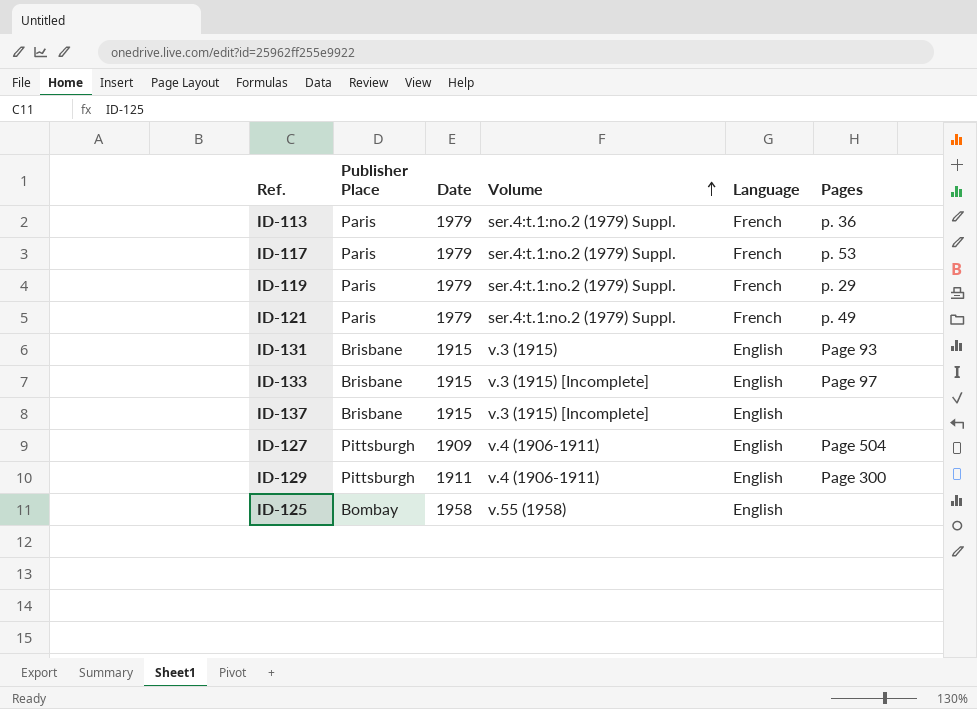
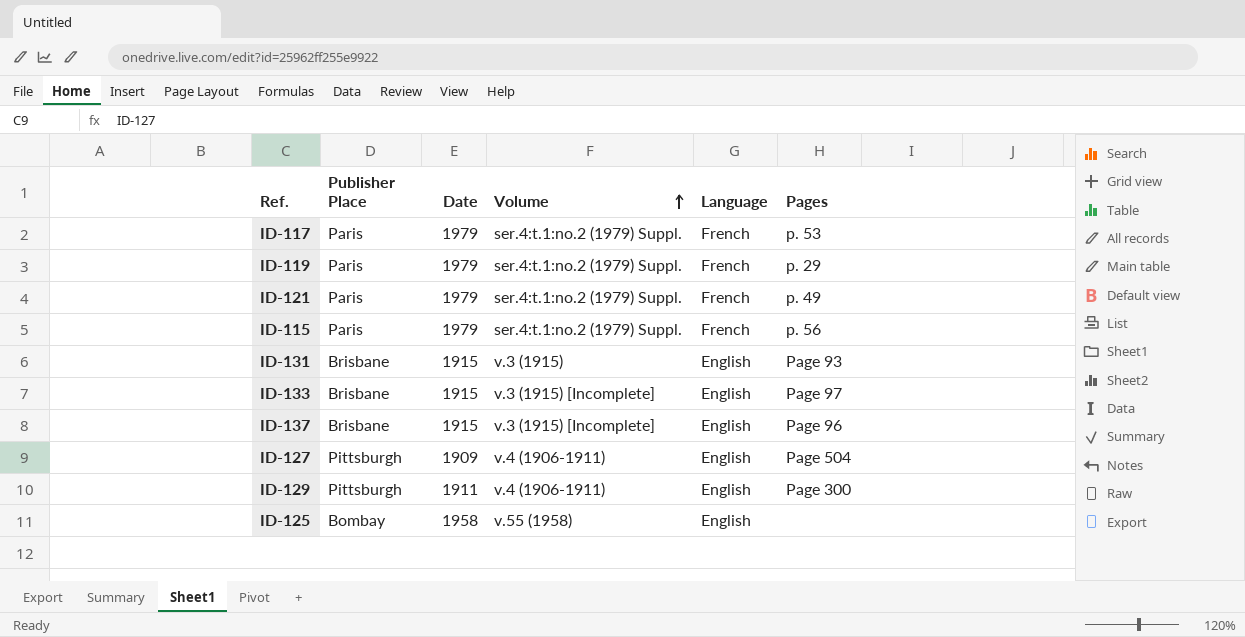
row ID-113: Paris | 1979 | ser.4:t.1:no.2 (1979) Suppl. | French | p. 36 -> none
row ID-115: none -> Paris | 1979 | ser.4:t.1:no.2 (1979) Suppl. | French | p. 56
ID-137 | Pages: none -> Page 96

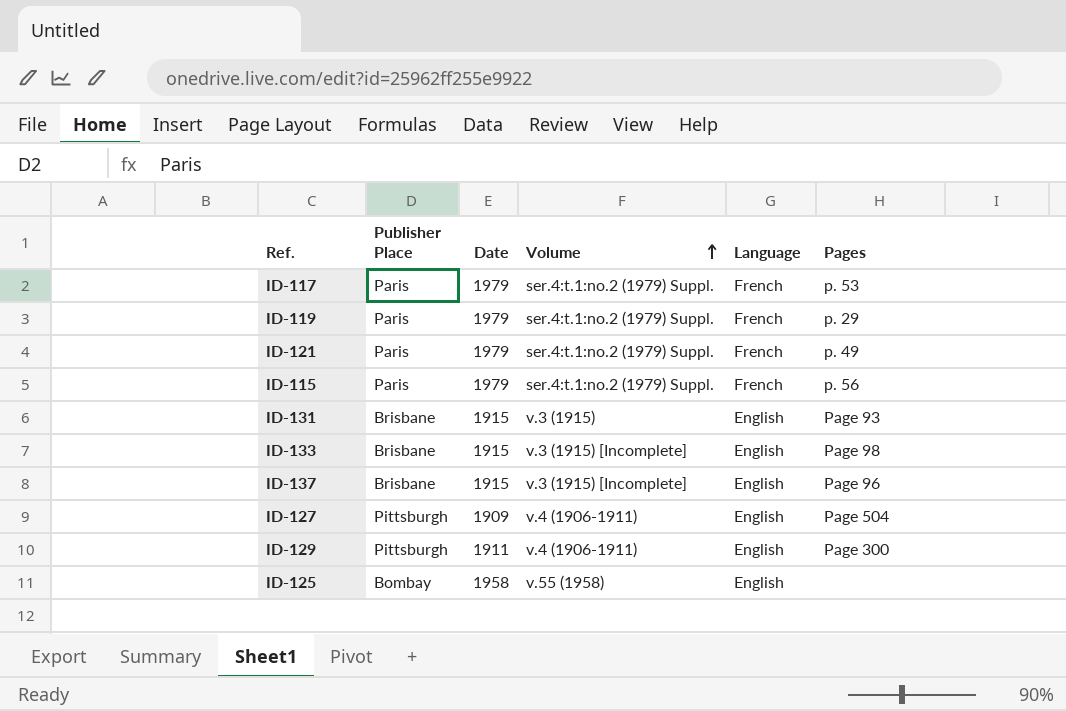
ID-133 | Pages: Page 97 -> Page 98

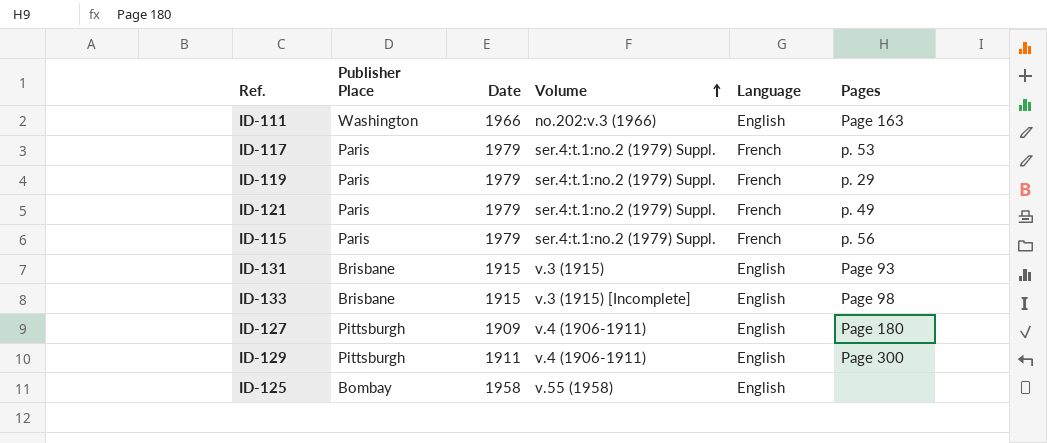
row ID-137: Brisbane | 1915 | v.3 (1915) [Incomplete] | English | Page 96 -> none
row ID-111: none -> Washington | 1966 | no.202:v.3 (1966) | English | Page 163
ID-127 | Pages: Page 504 -> Page 180

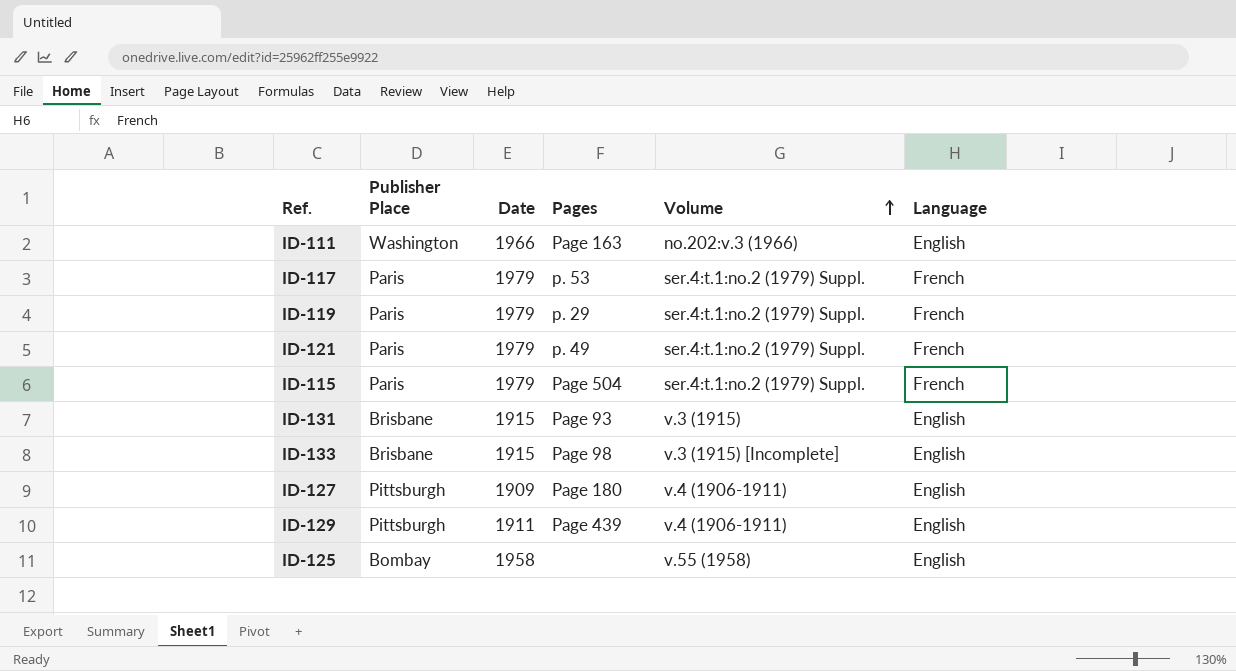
column Pages | position: 6 -> 4
ID-115 | Pages: p. 56 -> Page 504
ID-129 | Pages: Page 300 -> Page 439

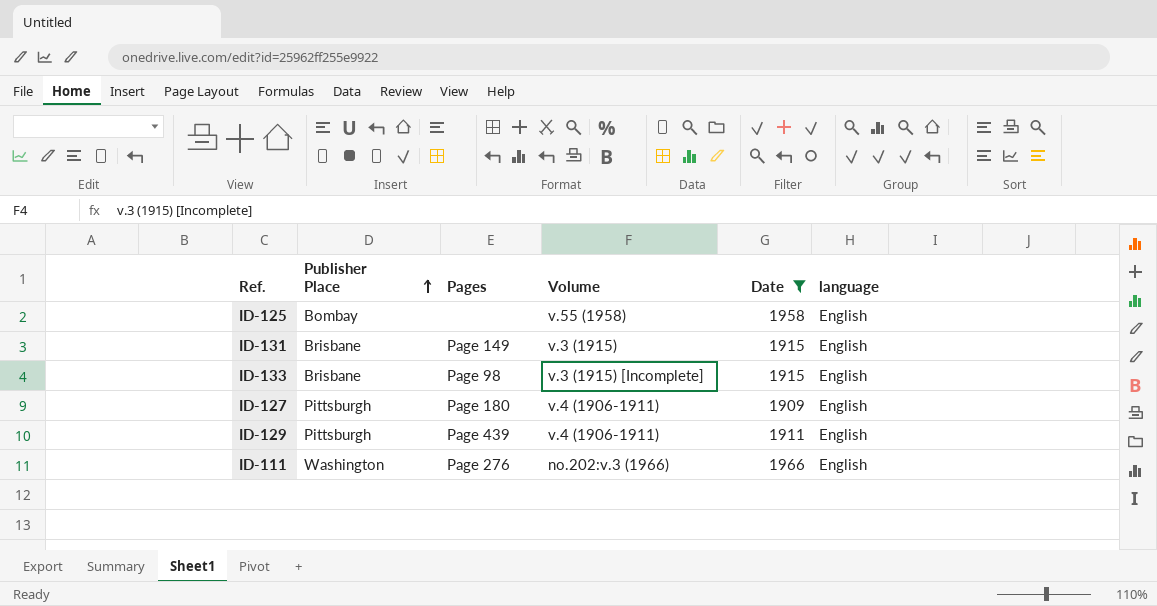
filter: none -> Date != 1979
row order: Volume ascending -> Publisher Place ascending
column Date | position: 3 -> 5
column name: Language -> language
ID-131 | Pages: Page 93 -> Page 149
ID-111 | Pages: Page 163 -> Page 276

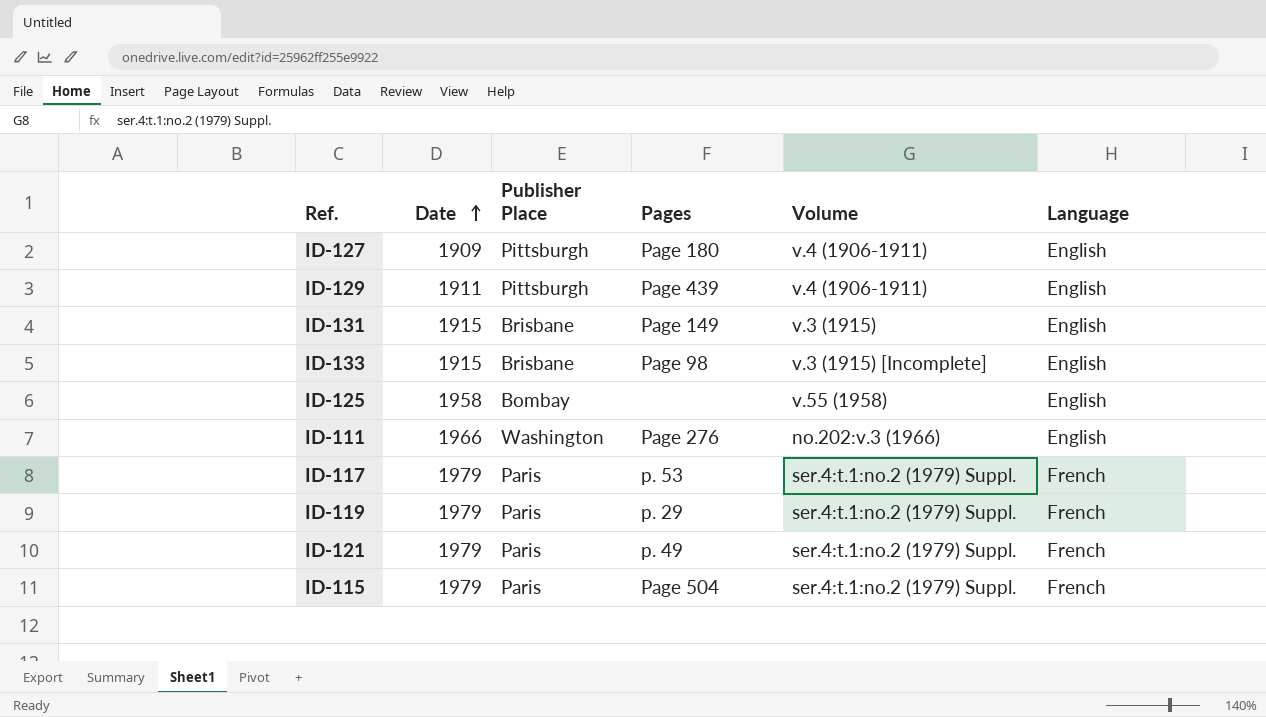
filter: Date != 1979 -> none
row order: Publisher Place ascending -> Date ascending
column Date | position: 5 -> 2
column name: language -> Language

